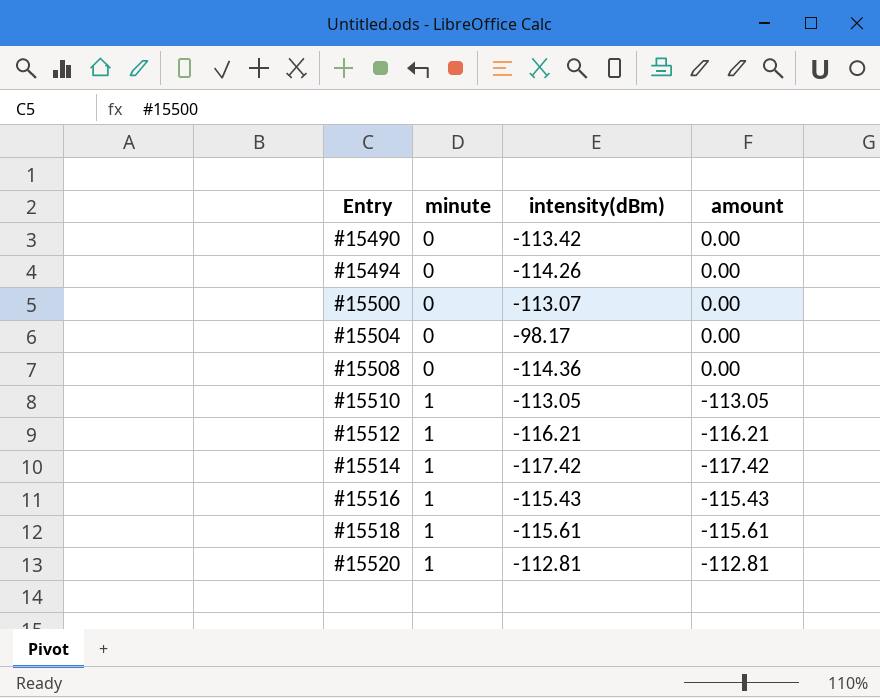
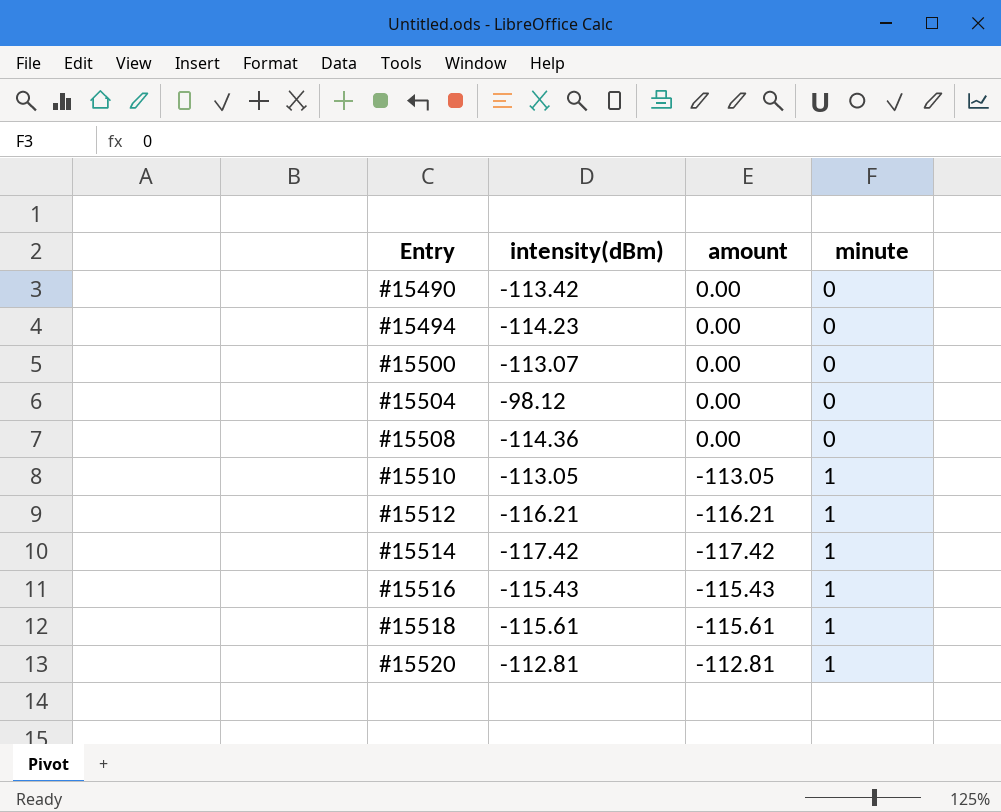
column minute | position: 2 -> 4
#15494 | intensity(dBm): -114.26 -> -114.23
#15504 | intensity(dBm): -98.17 -> -98.12

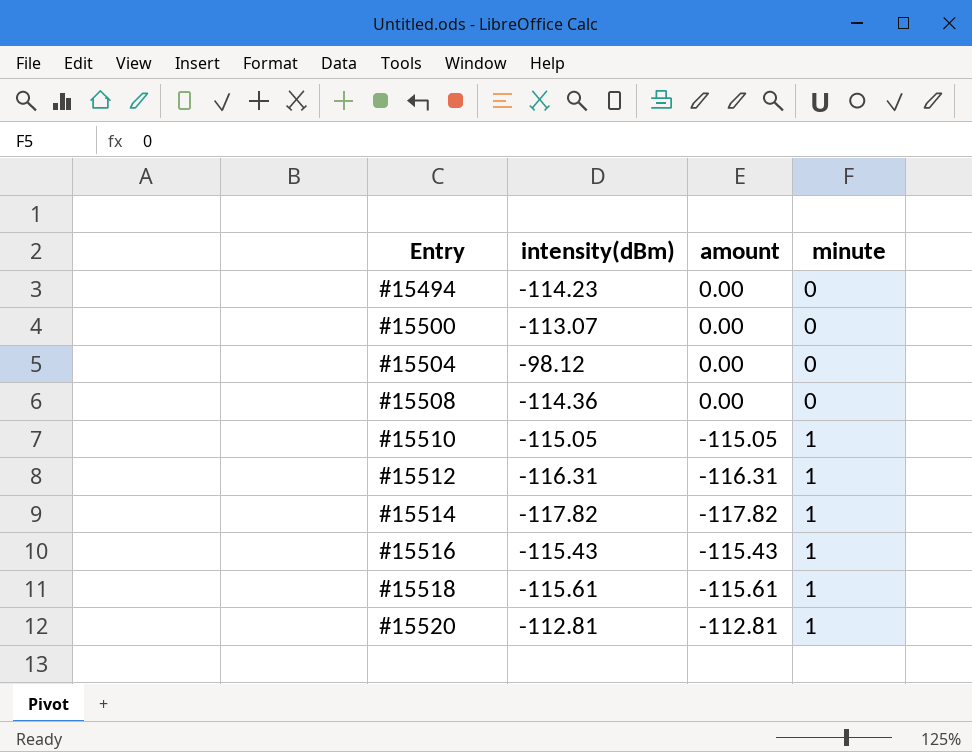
row #15490: -113.42 | 0.00 | 0 -> none
#15510 | intensity(dBm): -113.05 -> -115.05
#15510 | amount: -113.05 -> -115.05
#15512 | intensity(dBm): -116.21 -> -116.31
#15512 | amount: -116.21 -> -116.31
#15514 | intensity(dBm): -117.42 -> -117.82
#15514 | amount: -117.42 -> -117.82

